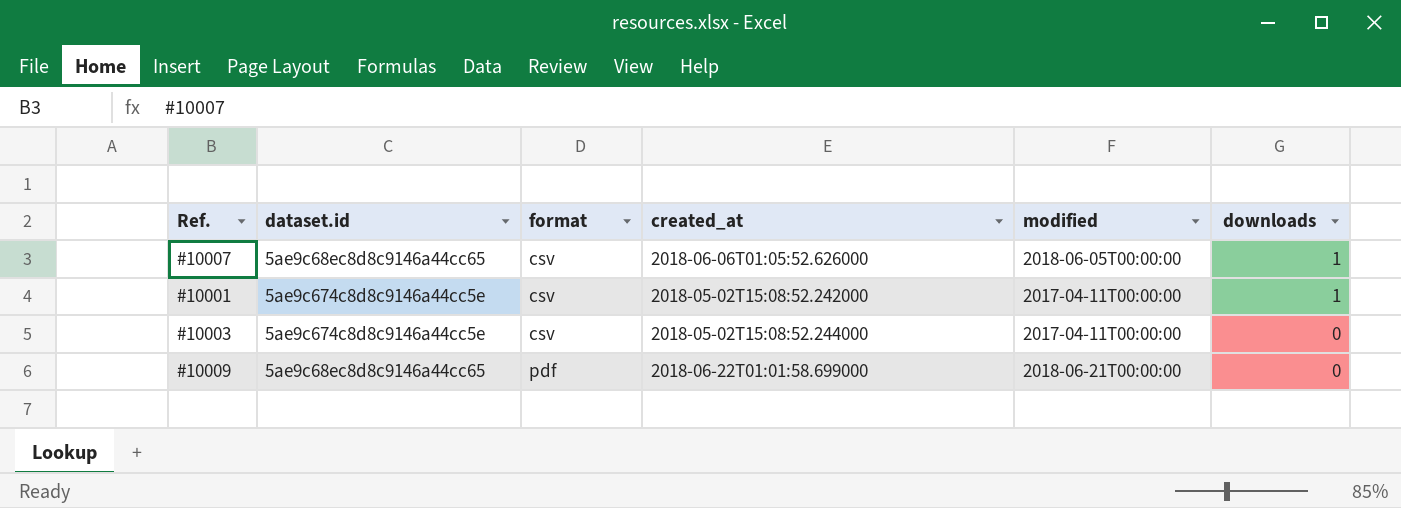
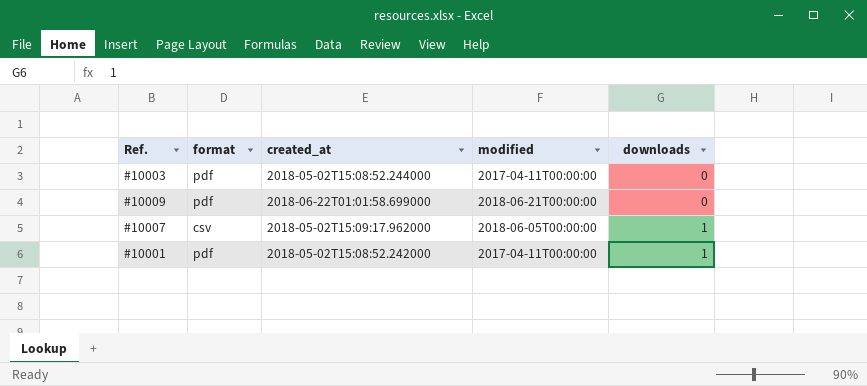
row order: format ascending -> downloads ascending
column dataset.id | position: 2 -> none
#10003 | format: csv -> pdf
#10007 | created_at: 2018-06-06T01:05:52.626000 -> 2018-05-02T15:09:17.962000
#10001 | format: csv -> pdf

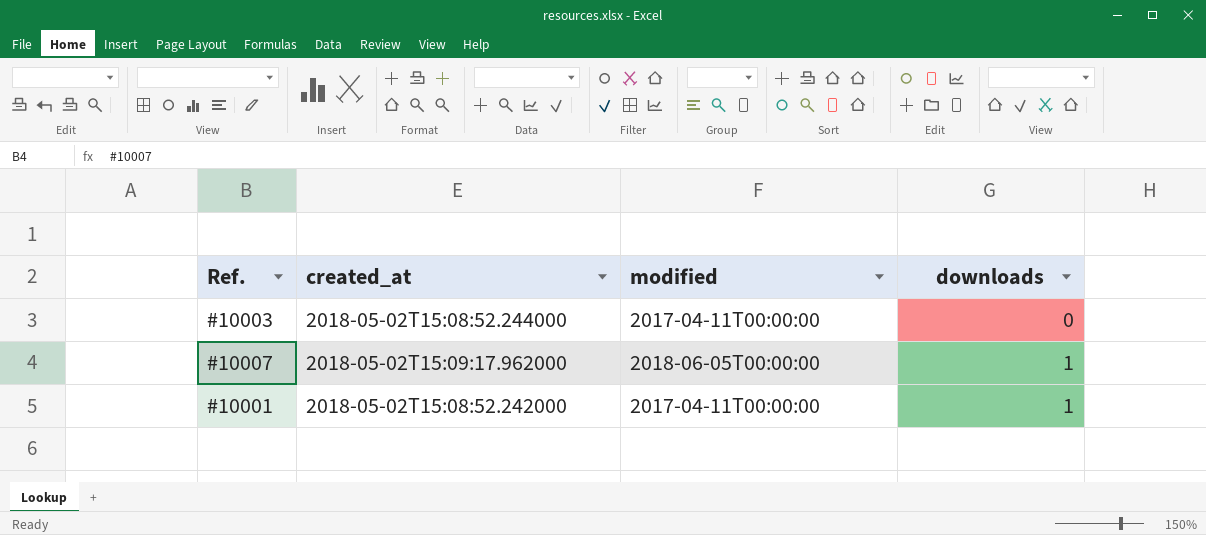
column format | position: 2 -> none
row #10009: pdf | 2018-06-22T01:01:58.699000 | 2018-06-21T00:00:00 | 0 -> none

